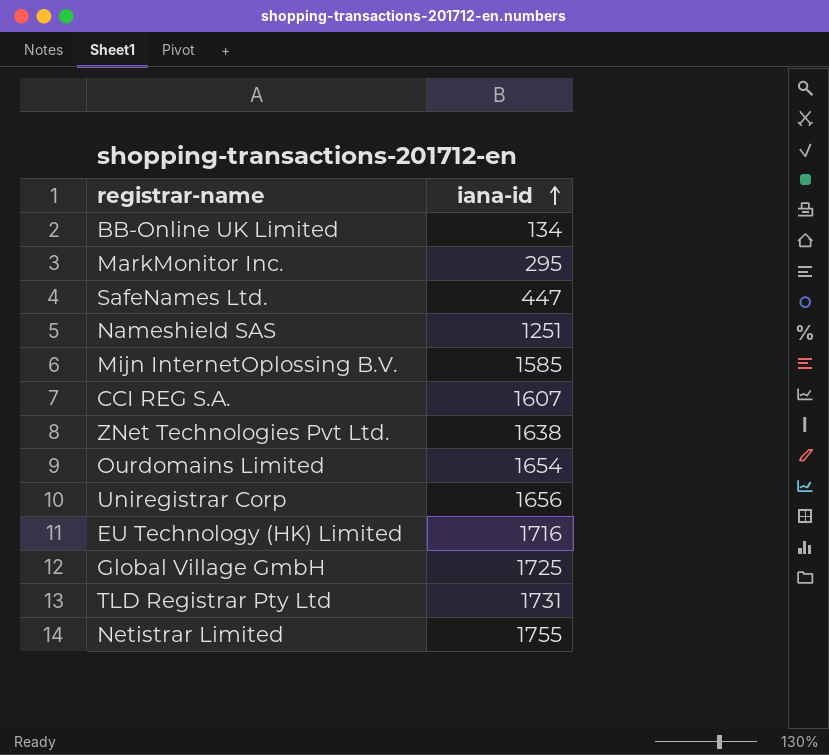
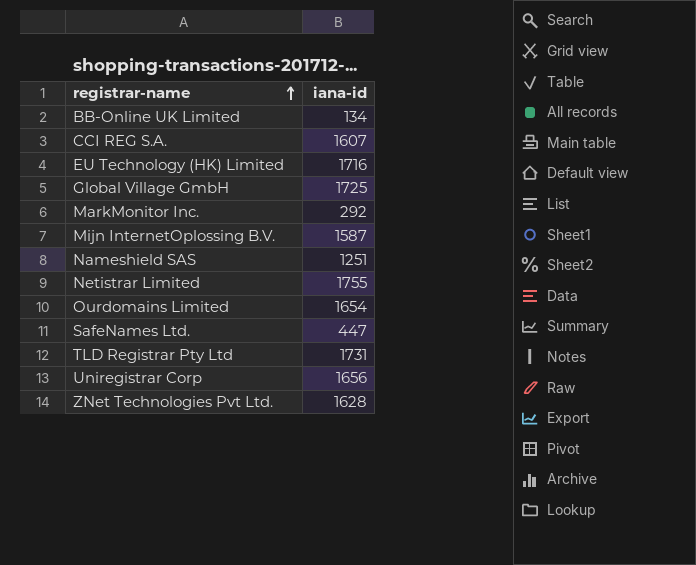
row order: iana-id ascending -> registrar-name ascending
MarkMonitor Inc. | iana-id: 295 -> 292
Mijn InternetOplossing B.V. | iana-id: 1585 -> 1587
ZNet Technologies Pvt Ltd. | iana-id: 1638 -> 1628

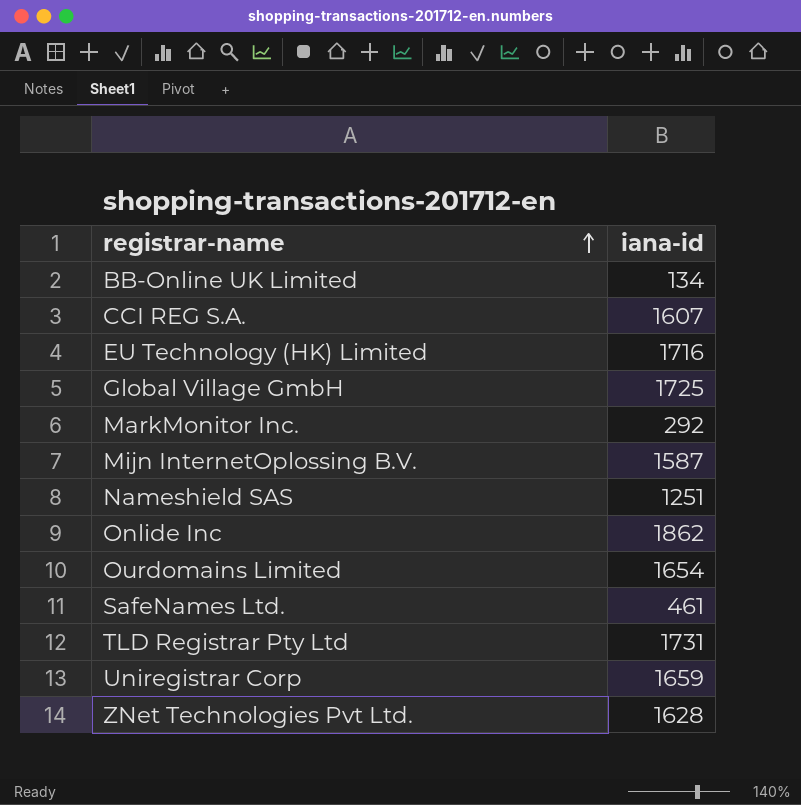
row Netistrar Limited: 1755 -> none
row Onlide Inc: none -> 1862
SafeNames Ltd. | iana-id: 447 -> 461
Uniregistrar Corp | iana-id: 1656 -> 1659

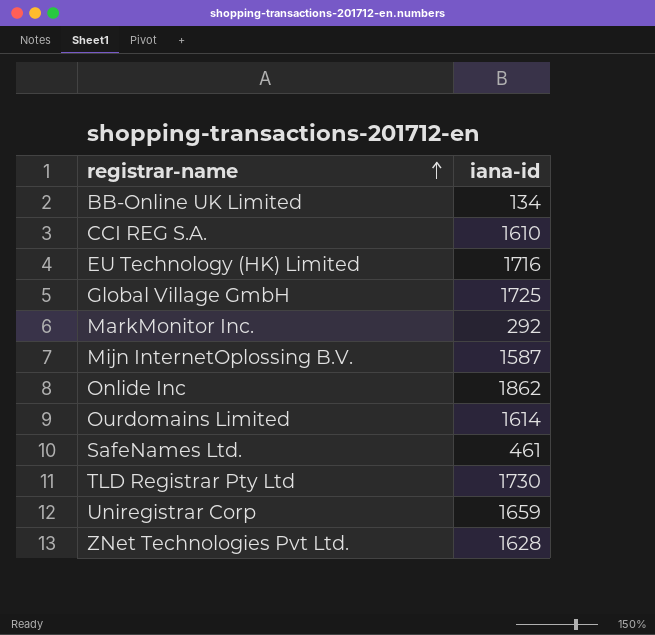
row Nameshield SAS: 1251 -> none
CCI REG S.A. | iana-id: 1607 -> 1610
Ourdomains Limited | iana-id: 1654 -> 1614
TLD Registrar Pty Ltd | iana-id: 1731 -> 1730

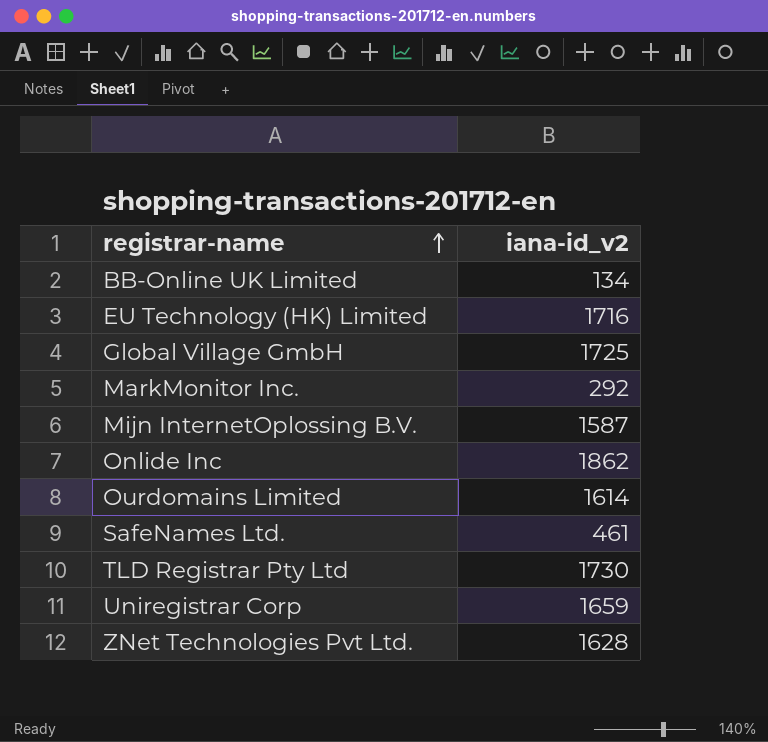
column name: iana-id -> iana-id_v2
row CCI REG S.A.: 1610 -> none

